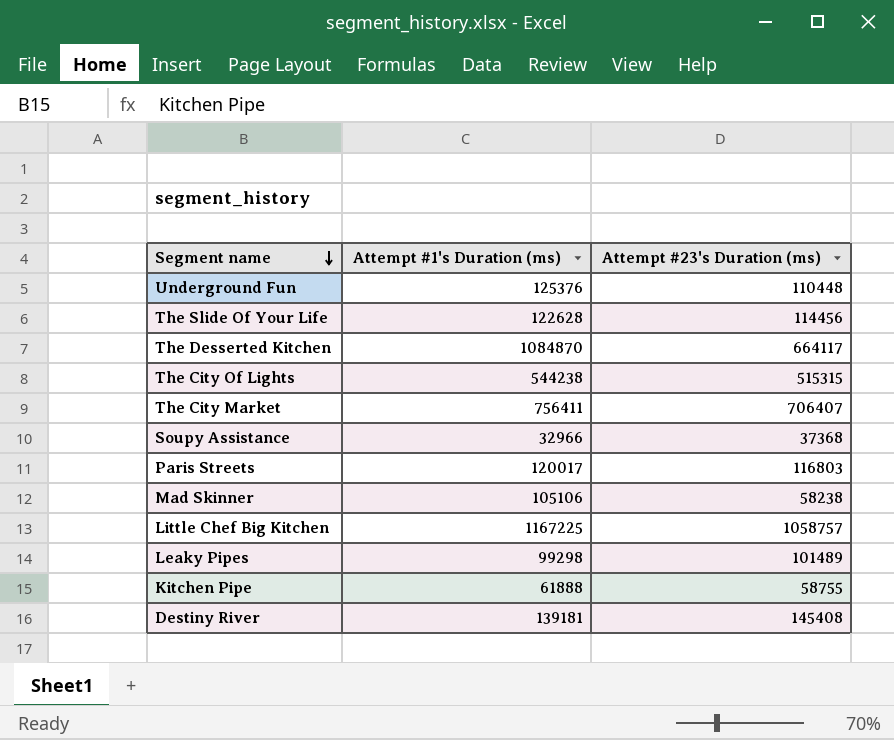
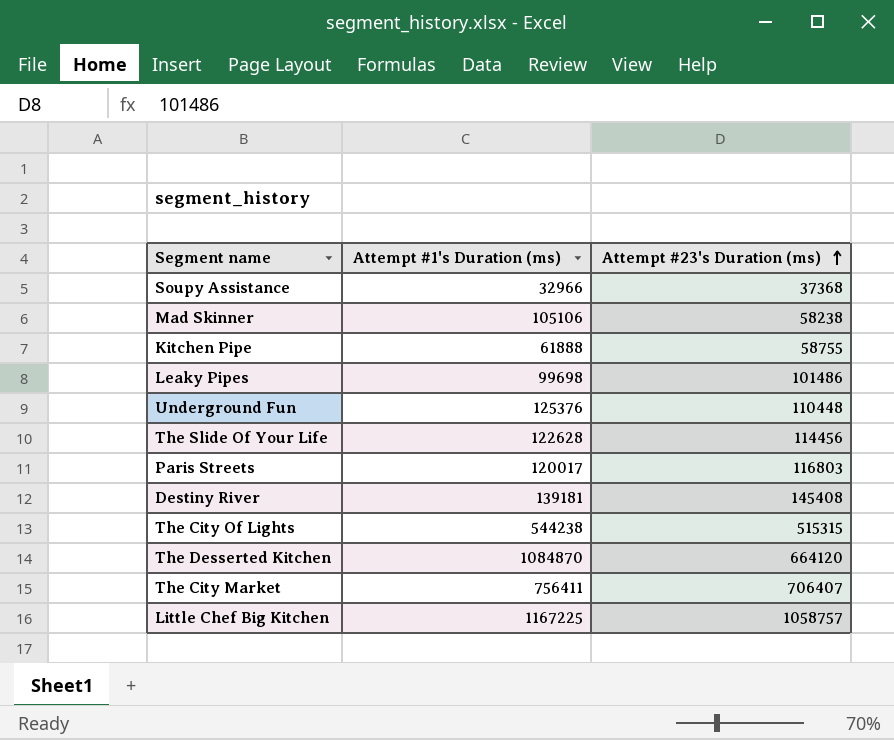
row order: Segment name descending -> Attempt #23's Duration (ms) ascending
Leaky Pipes | Attempt #1's Duration (ms): 99298 -> 99698
Leaky Pipes | Attempt #23's Duration (ms): 101489 -> 101486
The Desserted Kitchen | Attempt #23's Duration (ms): 664117 -> 664120

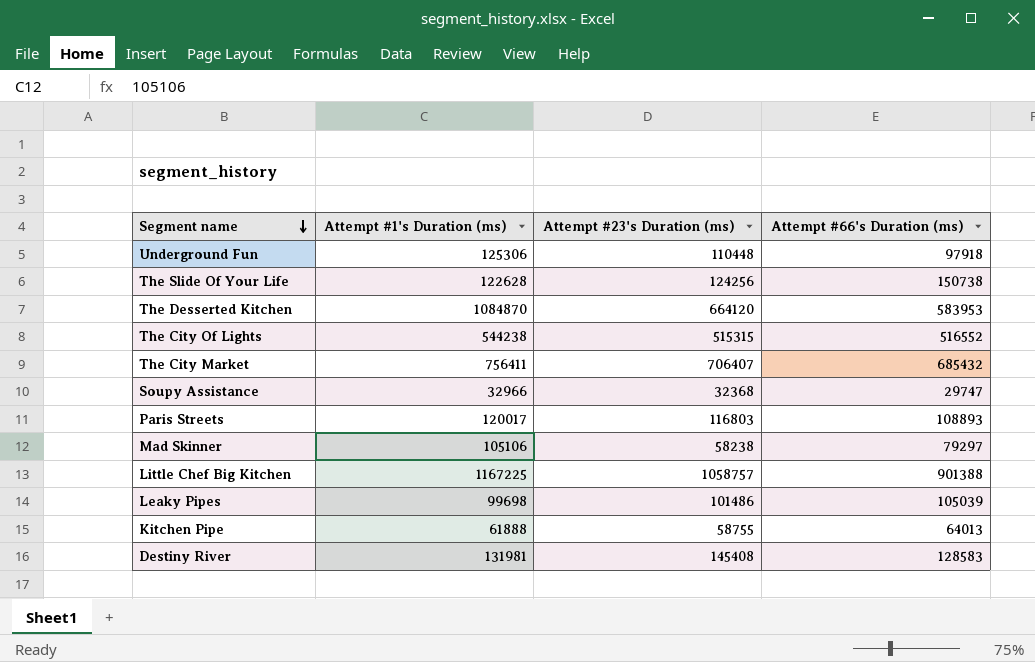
row order: Attempt #23's Duration (ms) ascending -> Segment name descending
column Attempt #66's Duration (ms) | position: none -> 4
Underground Fun | Attempt #1's Duration (ms): 125376 -> 125306
The Slide Of Your Life | Attempt #23's Duration (ms): 114456 -> 124256
Soupy Assistance | Attempt #23's Duration (ms): 37368 -> 32368
Destiny River | Attempt #1's Duration (ms): 139181 -> 131981

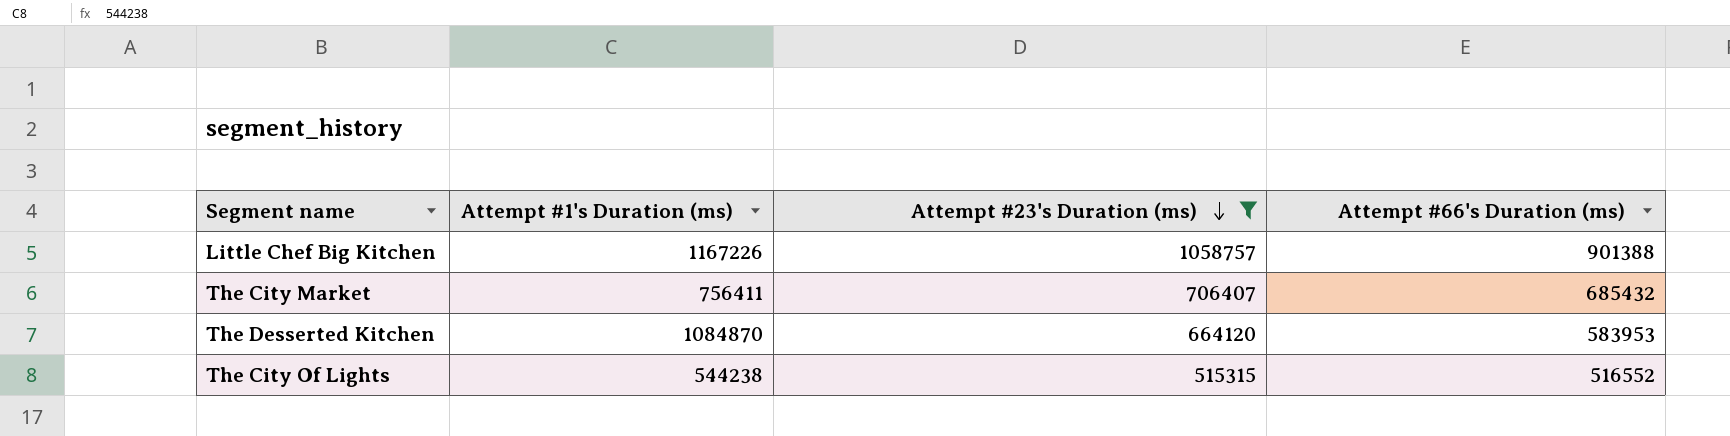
filter: none -> Attempt #23's Duration (ms) >= 515315
row order: Segment name descending -> Attempt #23's Duration (ms) descending
Little Chef Big Kitchen | Attempt #1's Duration (ms): 1167225 -> 1167226

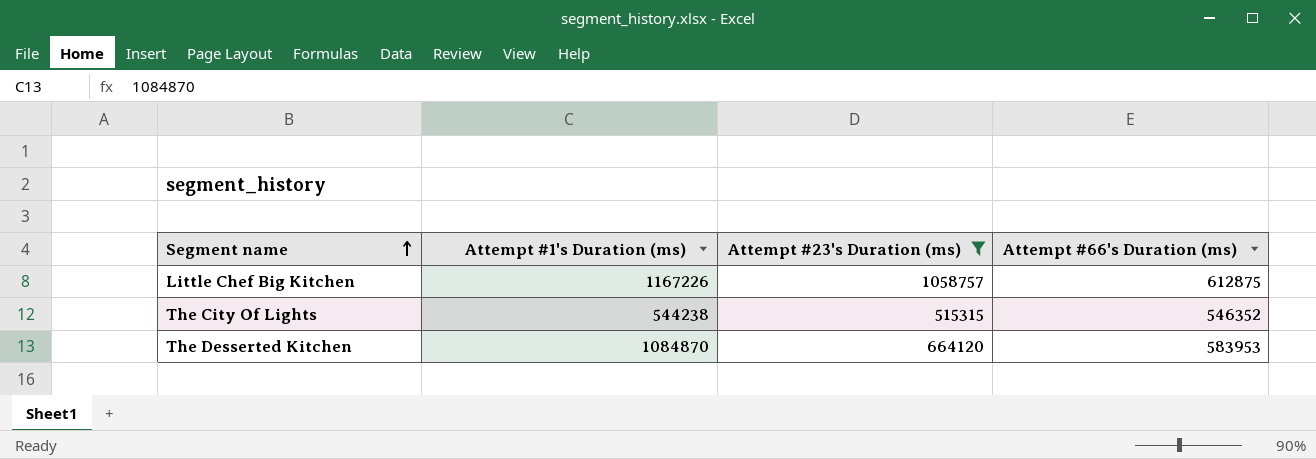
row order: Attempt #23's Duration (ms) descending -> Segment name ascending
row The City Market: 756411 | 706407 | 685432 -> none
Little Chef Big Kitchen | Attempt #66's Duration (ms): 901388 -> 612875
The City Of Lights | Attempt #66's Duration (ms): 516552 -> 546352

